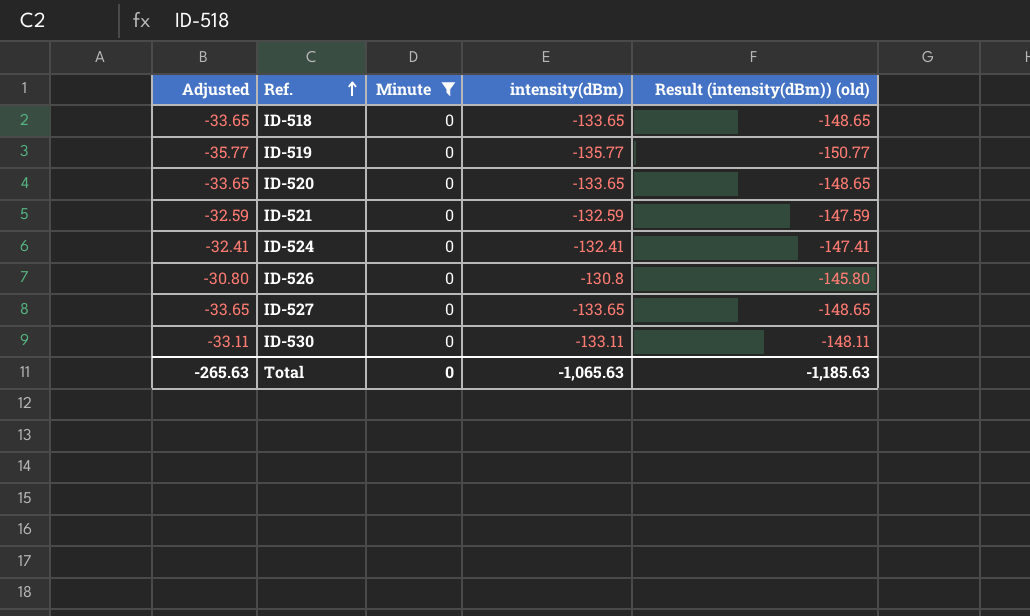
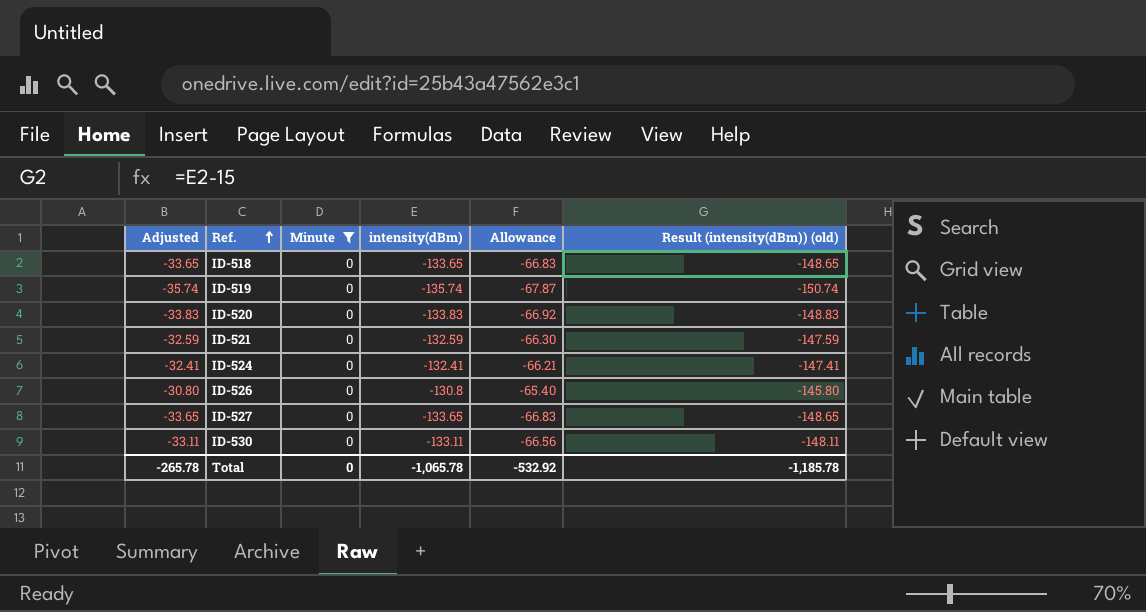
column Allowance | formula: none -> [intensity(dBm)] * 0.5
ID-519 | Adjusted: -35.77 -> -35.74
ID-519 | intensity(dBm): -135.77 -> -135.74
ID-519 | Result (intensity(dBm)) (old): -150.77 -> -150.74
ID-520 | Adjusted: -33.65 -> -33.83
ID-520 | intensity(dBm): -133.65 -> -133.83
ID-520 | Result (intensity(dBm)) (old): -148.65 -> -148.83
Total | Adjusted: -265.63 -> -265.78
Total | intensity(dBm): -1,065.63 -> -1,065.78
Total | Result (intensity(dBm)) (old): -1,185.63 -> -1,185.78

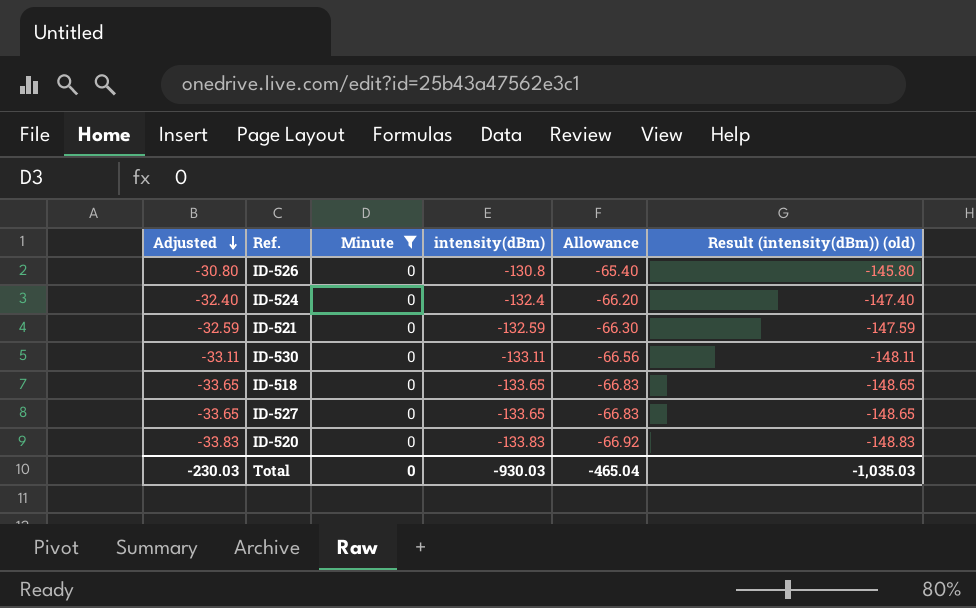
row order: Ref. ascending -> Adjusted descending
row ID-519: -35.74 | 0 | -135.74 | -67.87 | -150.74 -> none
ID-524 | Adjusted: -32.41 -> -32.40
ID-524 | intensity(dBm): -132.41 -> -132.4
ID-524 | Allowance: -66.21 -> -66.20
ID-524 | Result (intensity(dBm)) (old): -147.41 -> -147.40
Total | Adjusted: -265.78 -> -230.03
Total | intensity(dBm): -1,065.78 -> -930.03
Total | Allowance: -532.92 -> -465.04
Total | Result (intensity(dBm)) (old): -1,185.78 -> -1,035.03

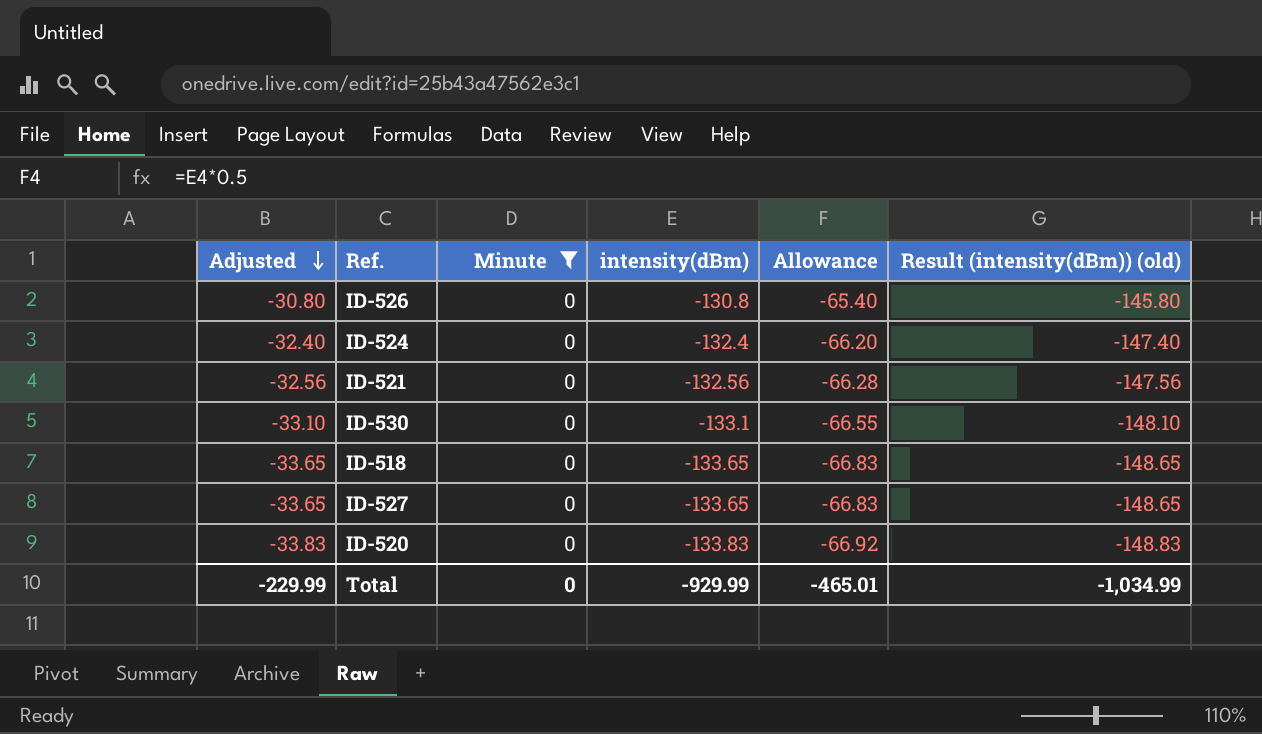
ID-521 | Adjusted: -32.59 -> -32.56
ID-521 | intensity(dBm): -132.59 -> -132.56
ID-521 | Allowance: -66.30 -> -66.28
ID-521 | Result (intensity(dBm)) (old): -147.59 -> -147.56
ID-530 | Adjusted: -33.11 -> -33.10
ID-530 | intensity(dBm): -133.11 -> -133.1
ID-530 | Allowance: -66.56 -> -66.55
ID-530 | Result (intensity(dBm)) (old): -148.11 -> -148.10
Total | Adjusted: -230.03 -> -229.99
Total | intensity(dBm): -930.03 -> -929.99
Total | Allowance: -465.04 -> -465.01
Total | Result (intensity(dBm)) (old): -1,035.03 -> -1,034.99

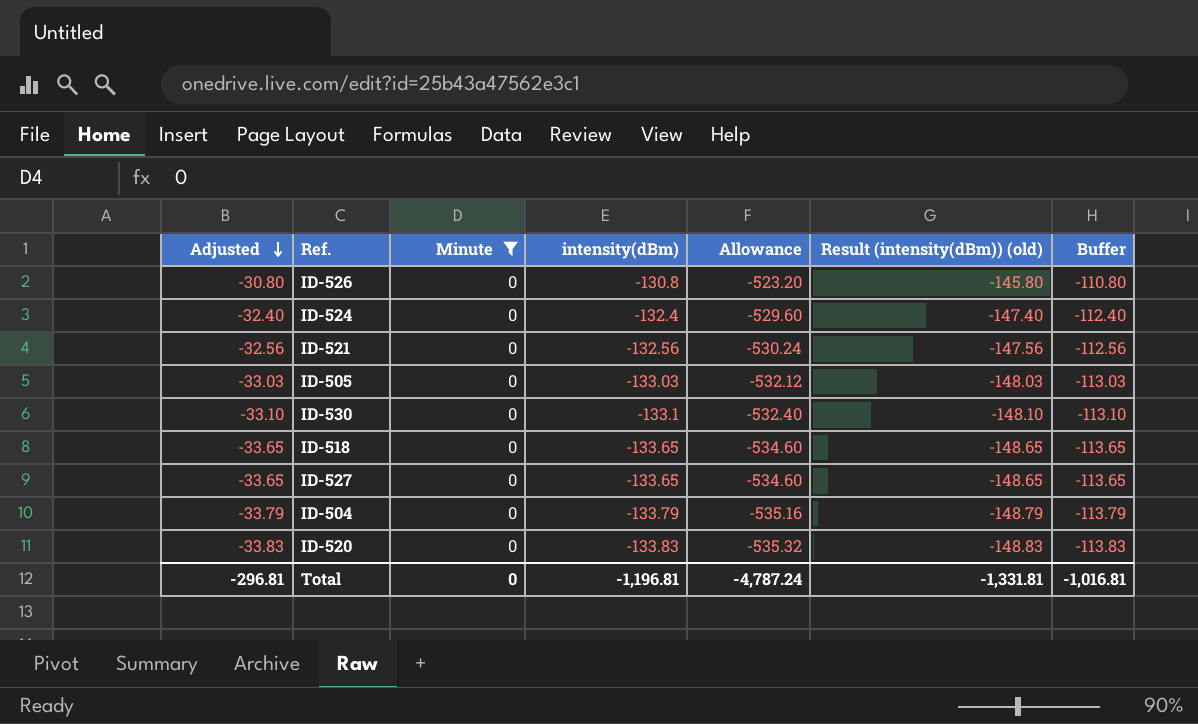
column Allowance | formula: [intensity(dBm)] * 0.5 -> [intensity(dBm)] * 4
column Buffer | formula: none -> [intensity(dBm)] + 20
row ID-505: none -> -33.03 | 0 | -133.03 | -532.12 | -148.03 | -113.03
row ID-504: none -> -33.79 | 0 | -133.79 | -535.16 | -148.79 | -113.79
Total | Adjusted: -229.99 -> -296.81
Total | intensity(dBm): -929.99 -> -1,196.81
Total | Allowance: -465.01 -> -4,787.24
Total | Result (intensity(dBm)) (old): -1,034.99 -> -1,331.81

